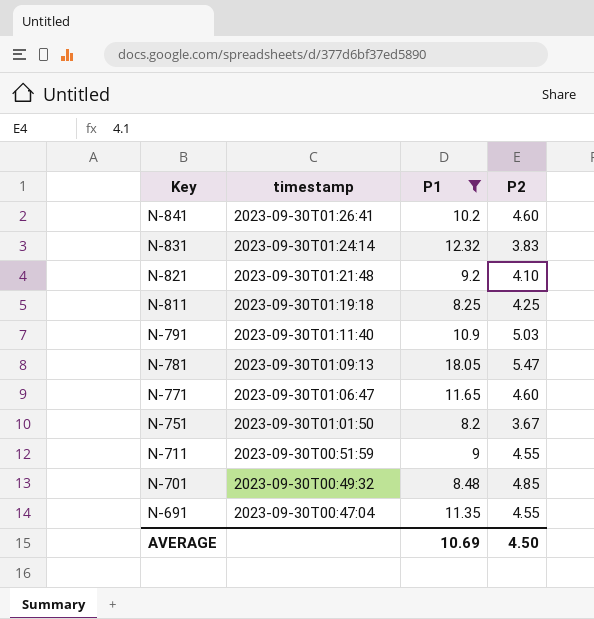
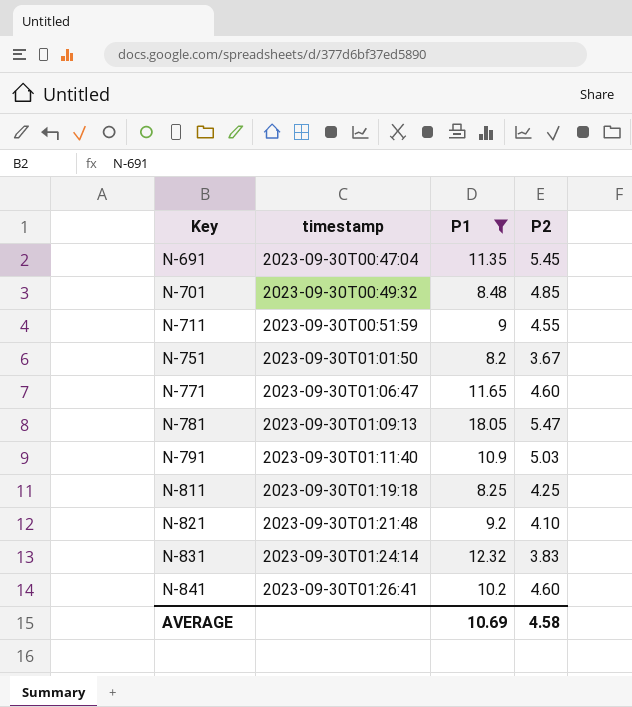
row order: Key descending -> Key ascending
N-691 | P2: 4.55 -> 5.45
AVERAGE | P2: 4.50 -> 4.58

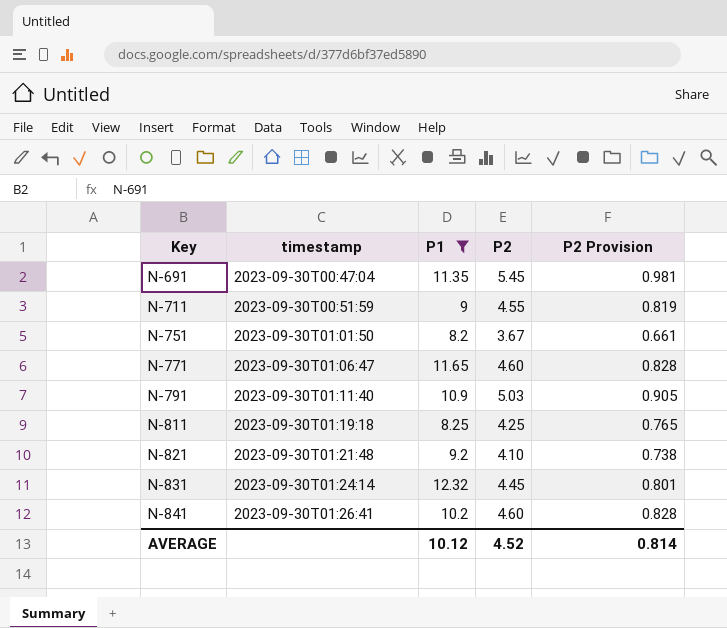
column P2 Provision | formula: none -> [P2] * 0.18
row N-701: 2023-09-30T00:49:32 | 8.48 | 4.85 -> none
row N-781: 2023-09-30T01:09:13 | 18.05 | 5.47 -> none
N-831 | P2: 3.83 -> 4.45
AVERAGE | P1: 10.69 -> 10.12
AVERAGE | P2: 4.58 -> 4.52

